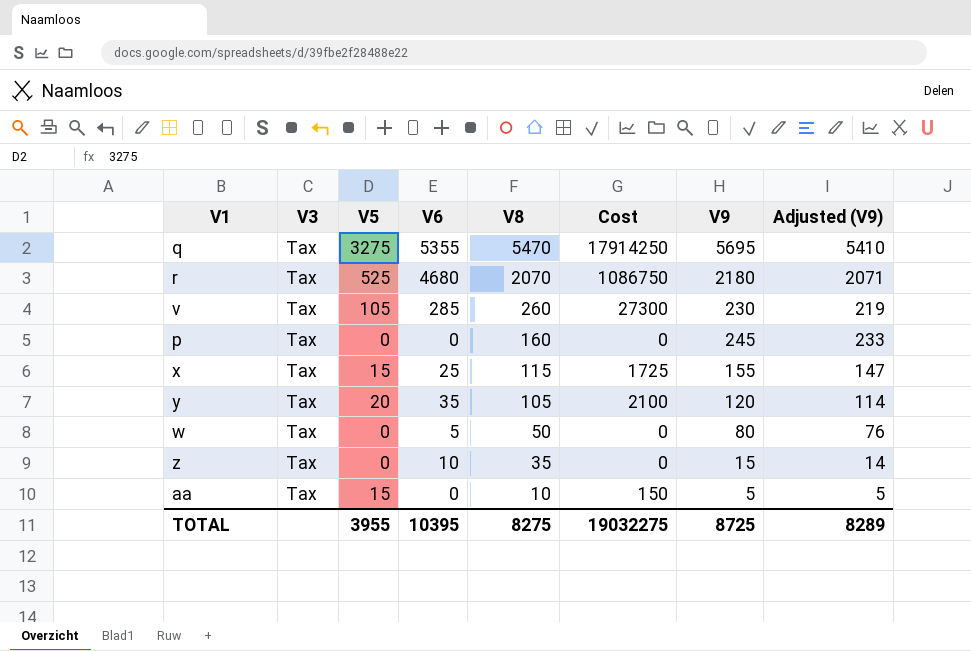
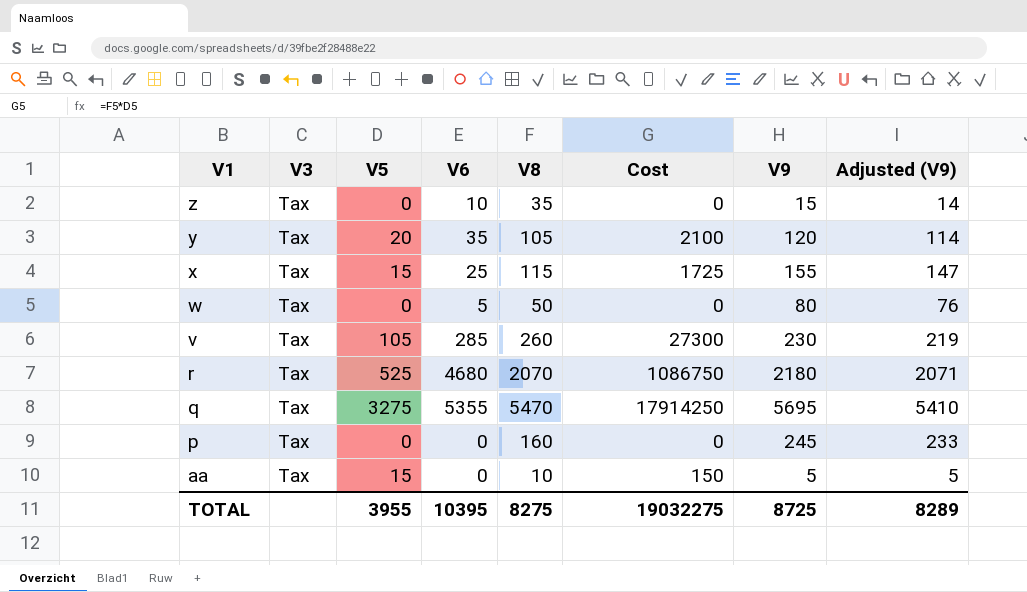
row order: V8 descending -> V1 descending

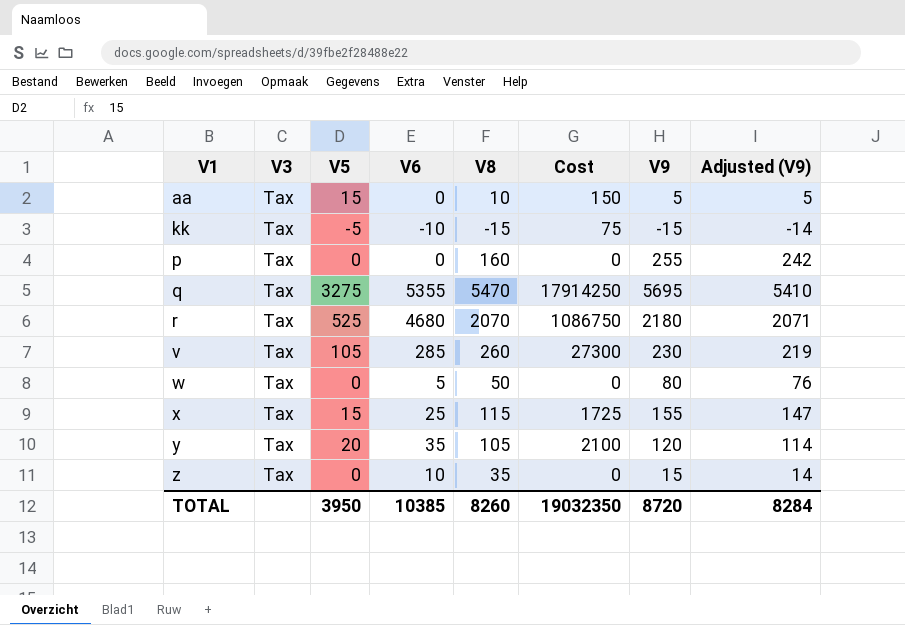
row order: V1 descending -> V1 ascending
row kk: none -> Tax | -5 | -10 | -15 | 75 | -15 | -14
p | V9: 245 -> 255
p | Adjusted (V9): 233 -> 242
TOTAL | V5: 3955 -> 3950
TOTAL | V6: 10395 -> 10385
TOTAL | V8: 8275 -> 8260
TOTAL | Cost: 19032275 -> 19032350
TOTAL | V9: 8725 -> 8720
TOTAL | Adjusted (V9): 8289 -> 8284

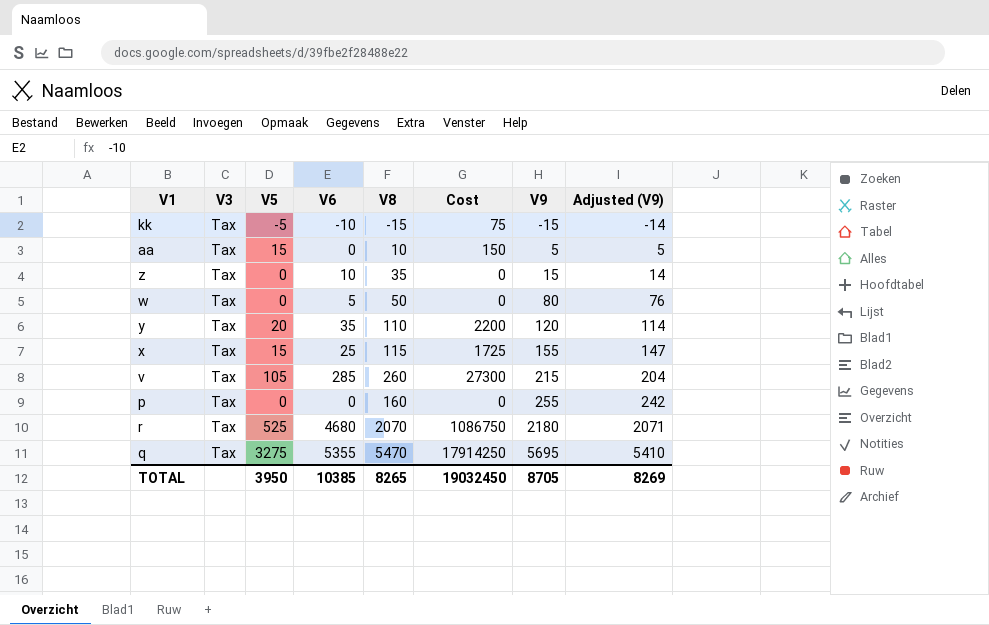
row order: V1 ascending -> V9 ascending
y | V8: 105 -> 110
y | Cost: 2100 -> 2200
v | V9: 230 -> 215
v | Adjusted (V9): 219 -> 204
TOTAL | V8: 8260 -> 8265
TOTAL | Cost: 19032350 -> 19032450
TOTAL | V9: 8720 -> 8705
TOTAL | Adjusted (V9): 8284 -> 8269

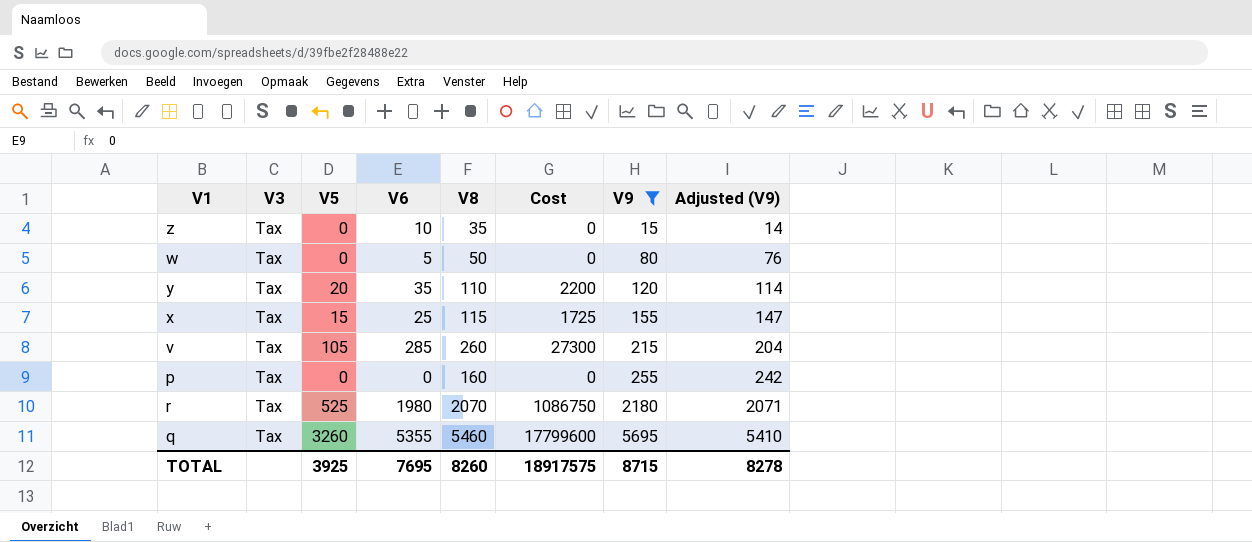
filter: none -> V9 >= 15
r | V6: 4680 -> 1980
q | V5: 3275 -> 3260
q | V8: 5470 -> 5460
q | Cost: 17914250 -> 17799600
TOTAL | V5: 3950 -> 3925
TOTAL | V6: 10385 -> 7695
TOTAL | V8: 8265 -> 8260
TOTAL | Cost: 19032450 -> 18917575
TOTAL | V9: 8705 -> 8715
TOTAL | Adjusted (V9): 8269 -> 8278

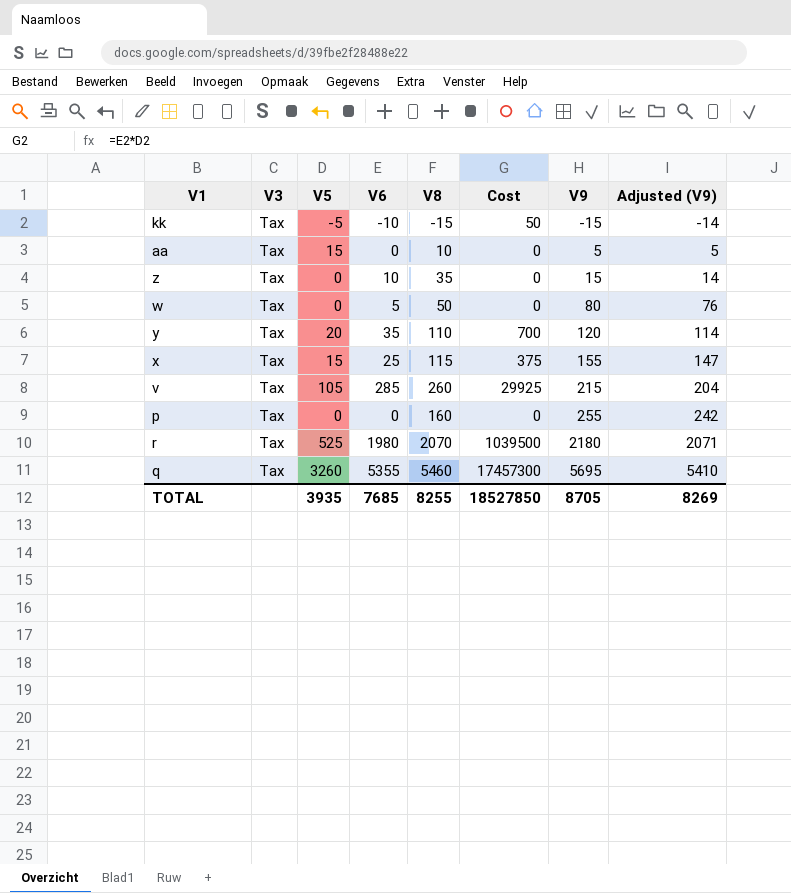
filter: V9 >= 15 -> none
column Cost | formula: [V5] * [V8] -> [V5] * [V6]
TOTAL | V5: 3925 -> 3935
TOTAL | V6: 7695 -> 7685
TOTAL | V8: 8260 -> 8255
TOTAL | Cost: 18917575 -> 18527850
TOTAL | V9: 8715 -> 8705
TOTAL | Adjusted (V9): 8278 -> 8269

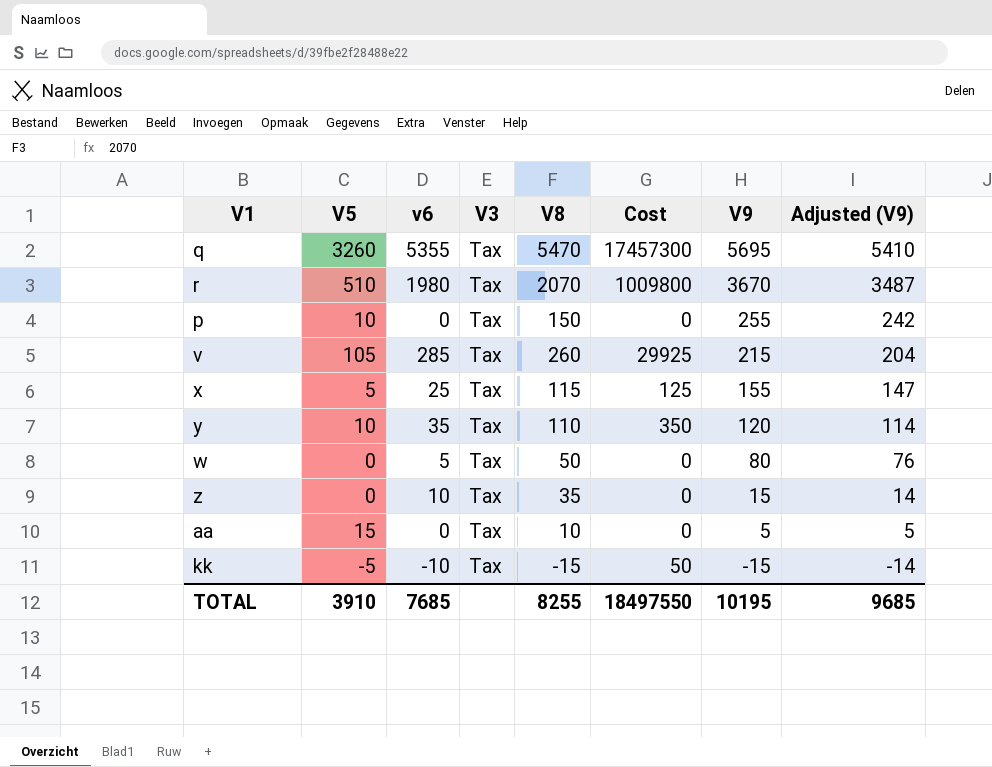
row order: V9 ascending -> V9 descending
column name: V6 -> v6
column V3 | position: 2 -> 4
q | V8: 5460 -> 5470
r | V5: 525 -> 510
r | Cost: 1039500 -> 1009800
r | V9: 2180 -> 3670
r | Adjusted (V9): 2071 -> 3487
p | V5: 0 -> 10
p | V8: 160 -> 150
x | V5: 15 -> 5
x | Cost: 375 -> 125
y | V5: 20 -> 10
y | Cost: 700 -> 350
TOTAL | V5: 3935 -> 3910
TOTAL | Cost: 18527850 -> 18497550
TOTAL | V9: 8705 -> 10195
TOTAL | Adjusted (V9): 8269 -> 9685

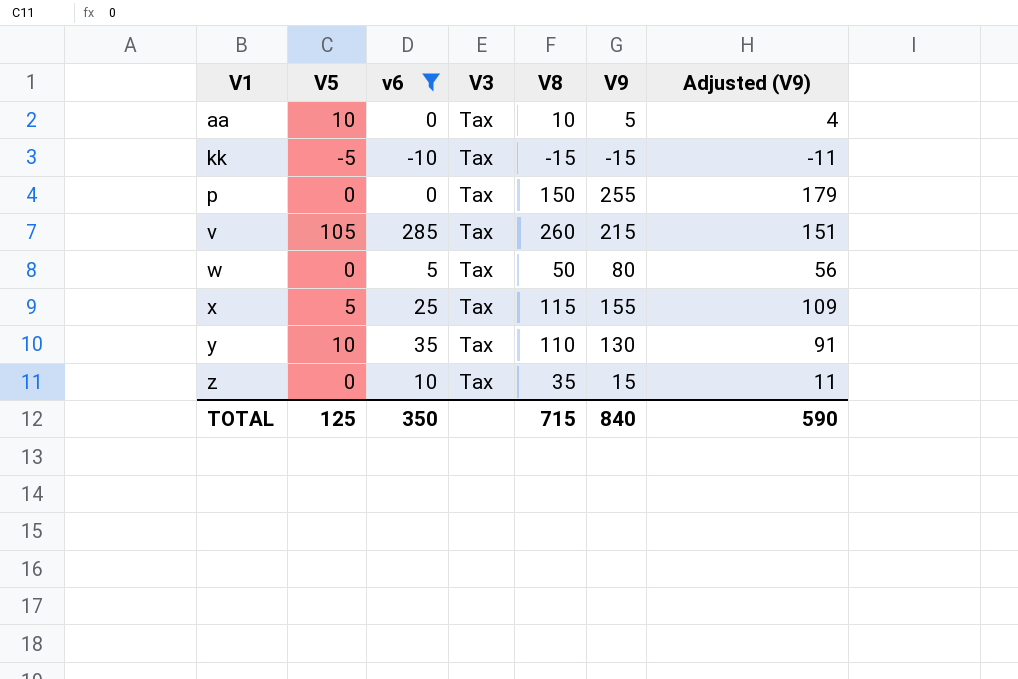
filter: none -> v6 <= 285
row order: V9 descending -> V1 ascending
column Cost | formula: [V5] * [v6] -> none
column Adjusted (V9) | formula: [V9] * 0.95 -> [V9] * 0.7
aa | V5: 15 -> 10
p | V5: 10 -> 0
y | V9: 120 -> 130
TOTAL | V5: 3910 -> 125
TOTAL | v6: 7685 -> 350
TOTAL | V8: 8255 -> 715
TOTAL | V9: 10195 -> 840
TOTAL | Adjusted (V9): 9685 -> 590

